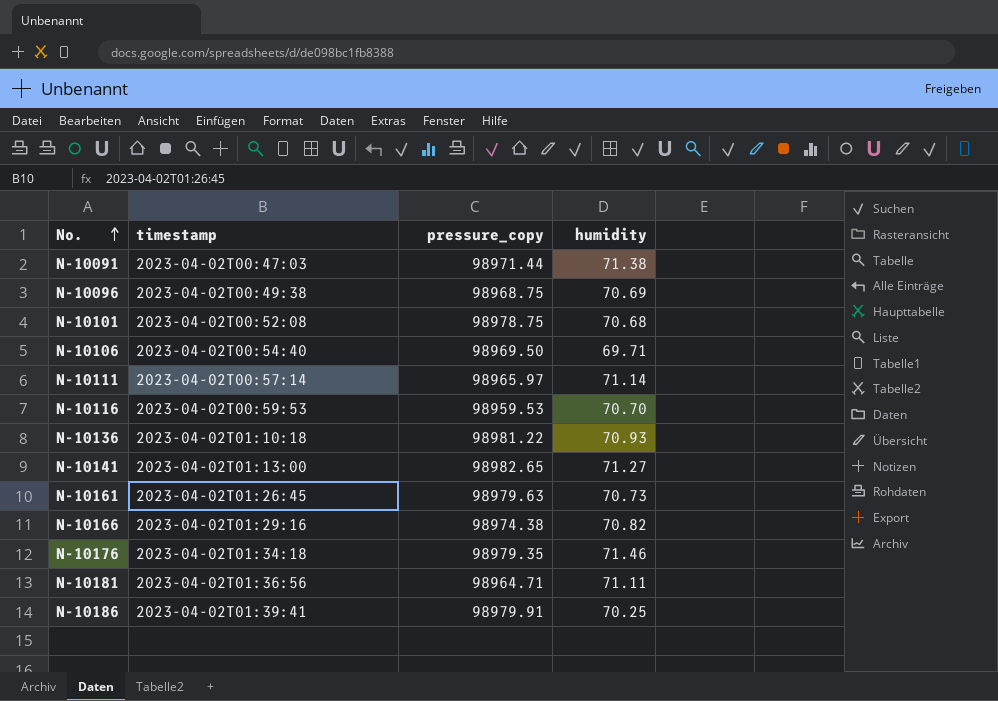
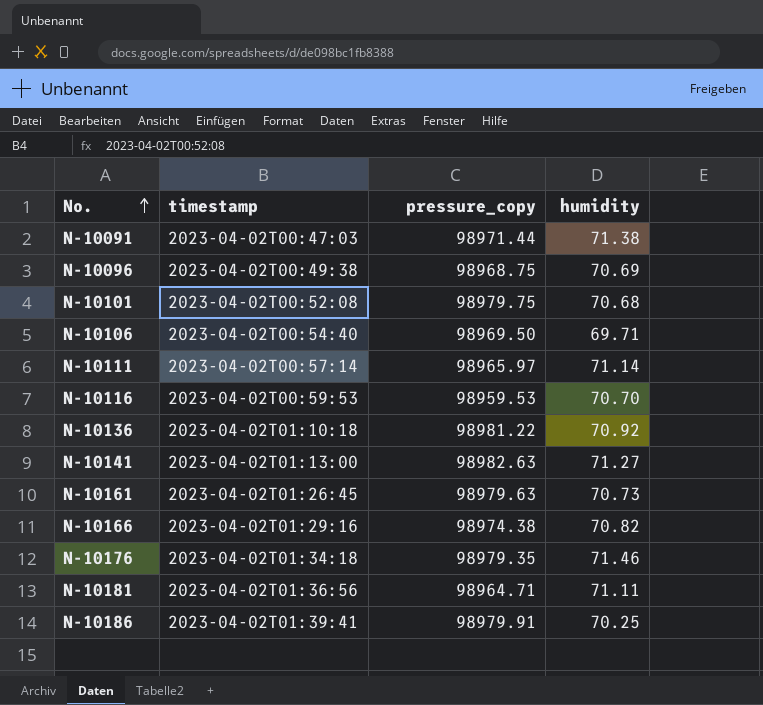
N-10101 | pressure_copy: 98978.75 -> 98979.75
N-10136 | humidity: 70.93 -> 70.92
N-10141 | pressure_copy: 98982.65 -> 98982.63

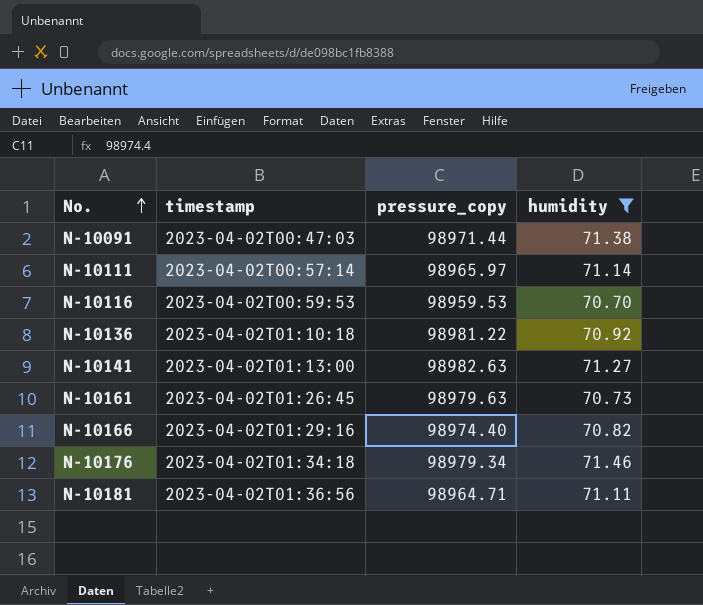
filter: none -> humidity >= 70.70
N-10166 | pressure_copy: 98974.38 -> 98974.40
N-10176 | pressure_copy: 98979.35 -> 98979.34

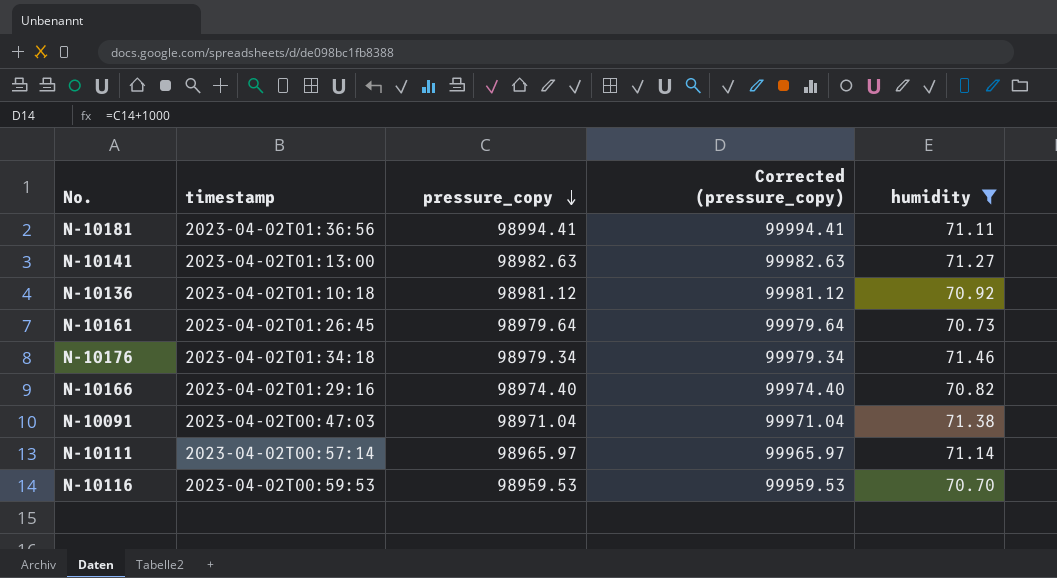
row order: No. ascending -> pressure_copy descending
column Corrected (pressure_copy) | formula: none -> [pressure_copy] + 1000
N-10181 | pressure_copy: 98964.71 -> 98994.41
N-10136 | pressure_copy: 98981.22 -> 98981.12
N-10161 | pressure_copy: 98979.63 -> 98979.64
N-10091 | pressure_copy: 98971.44 -> 98971.04

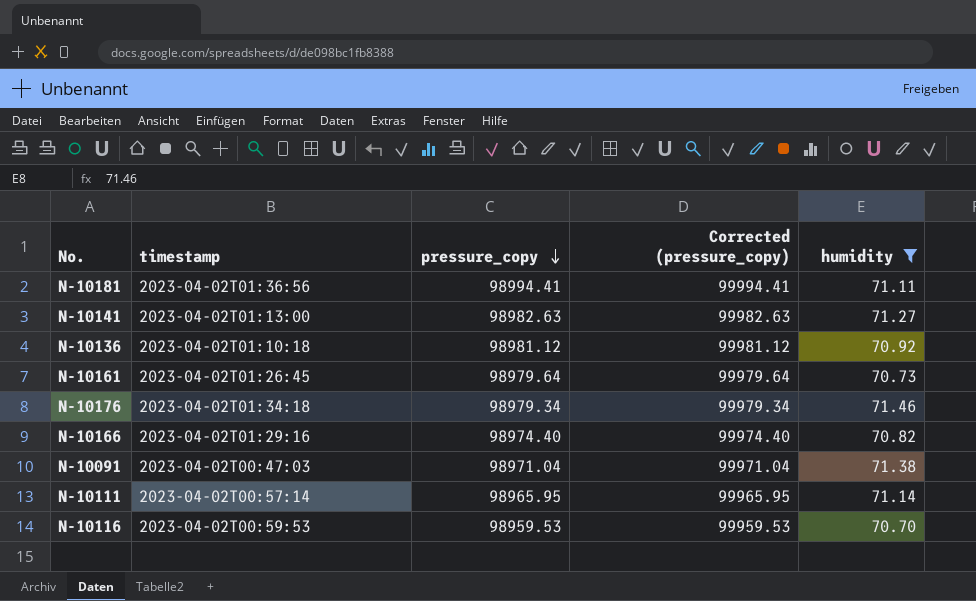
N-10111 | pressure_copy: 98965.97 -> 98965.95
N-10111 | Corrected (pressure_copy): 99965.97 -> 99965.95

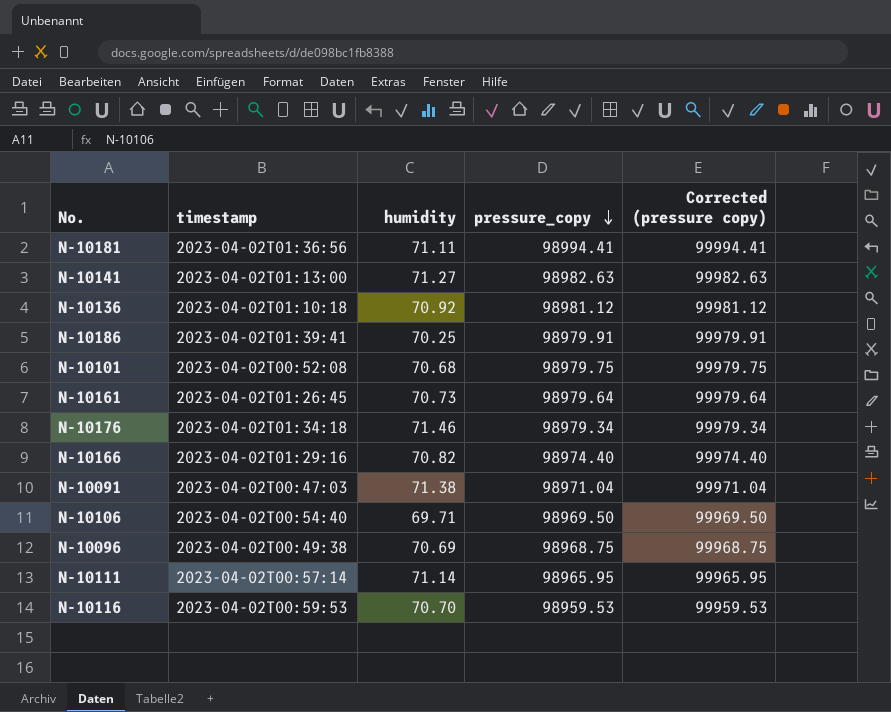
filter: humidity >= 70.70 -> none
column humidity | position: 5 -> 3
column name: Corrected (pressure_copy) -> Corrected (pressure copy)

